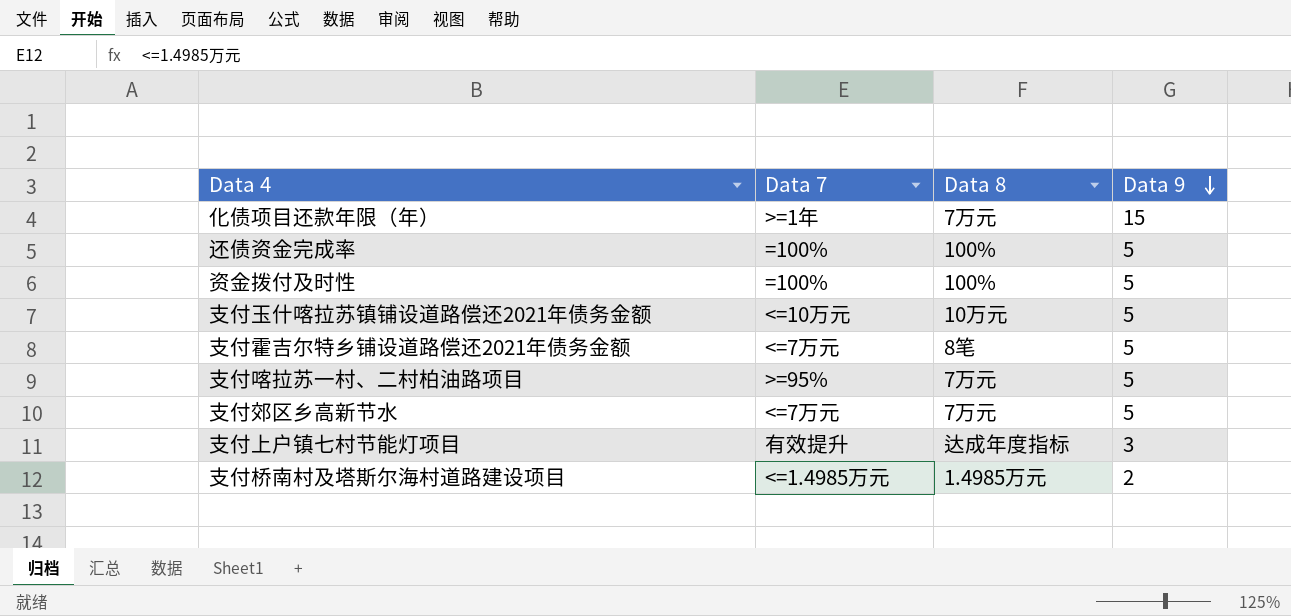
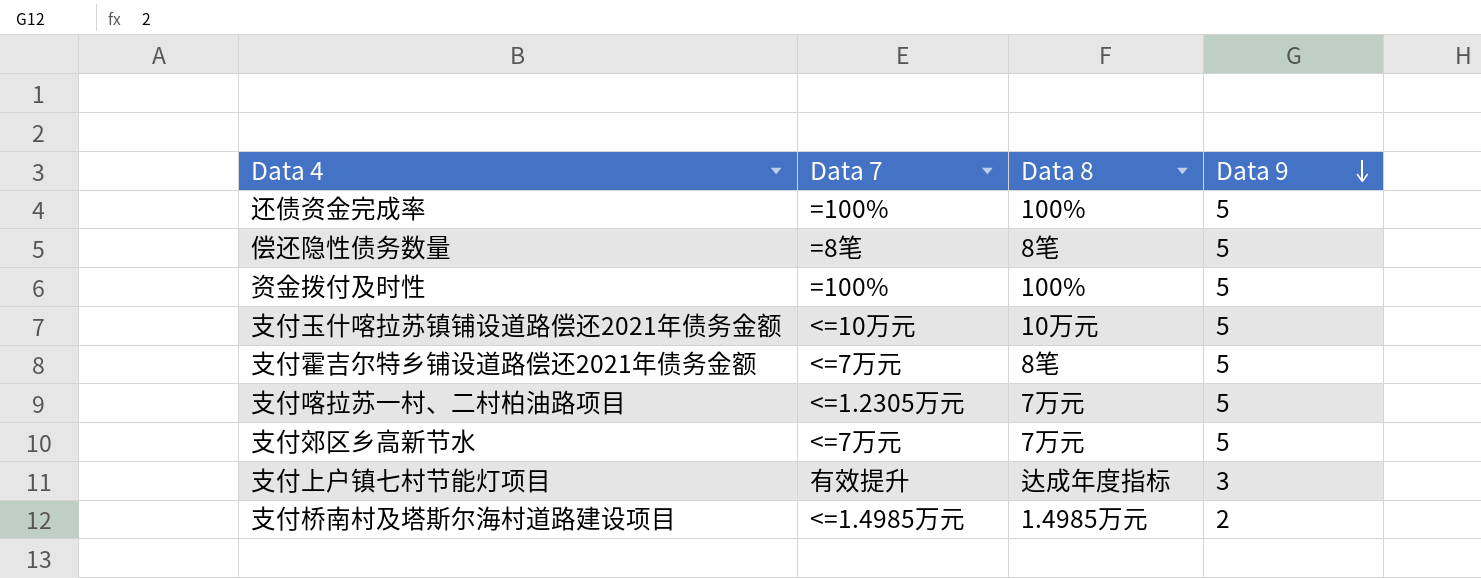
row 化债项目还款年限（年）: >=1年 | 7万元 | 15 -> none
row 偿还隐性债务数量: none -> =8笔 | 8笔 | 5
支付喀拉苏一村、二村柏油路项目 | Data 7: >=95% -> <=1.2305万元

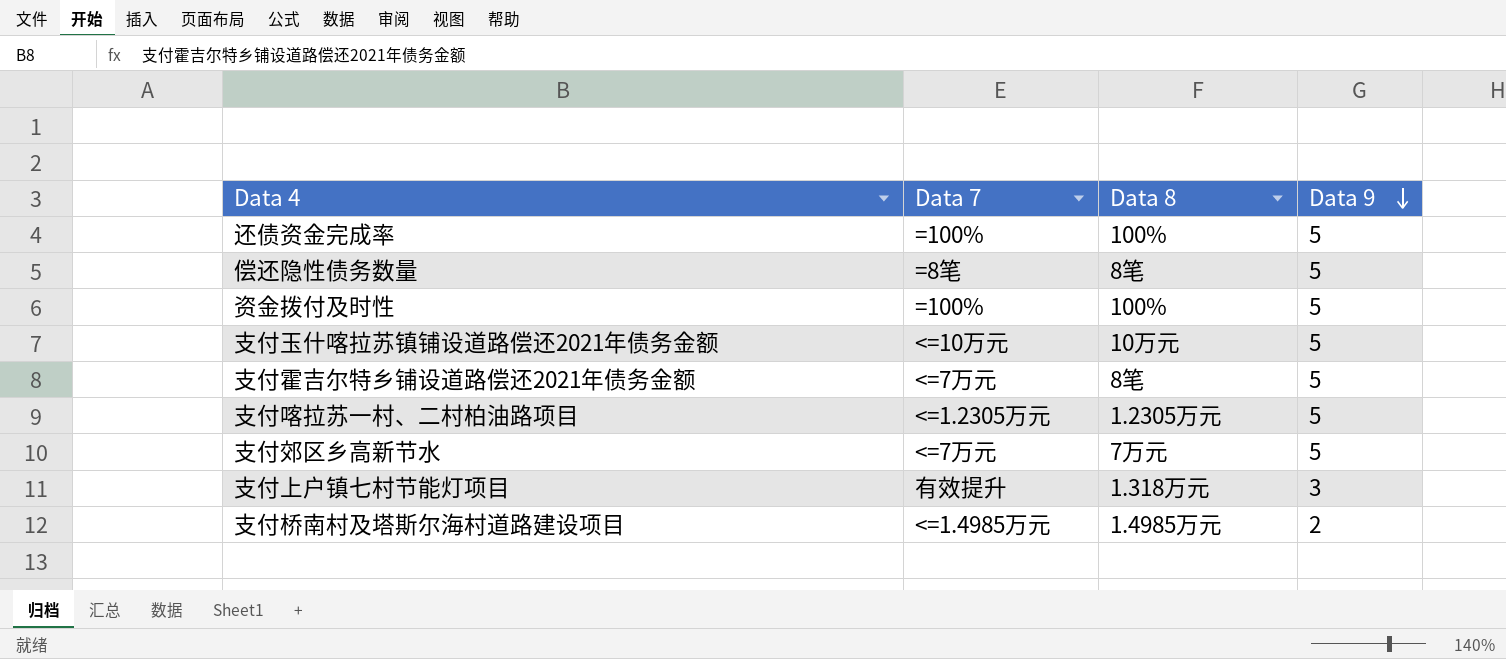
支付喀拉苏一村、二村柏油路项目 | Data 8: 7万元 -> 1.2305万元
支付上户镇七村节能灯项目 | Data 8: 达成年度指标 -> 1.318万元

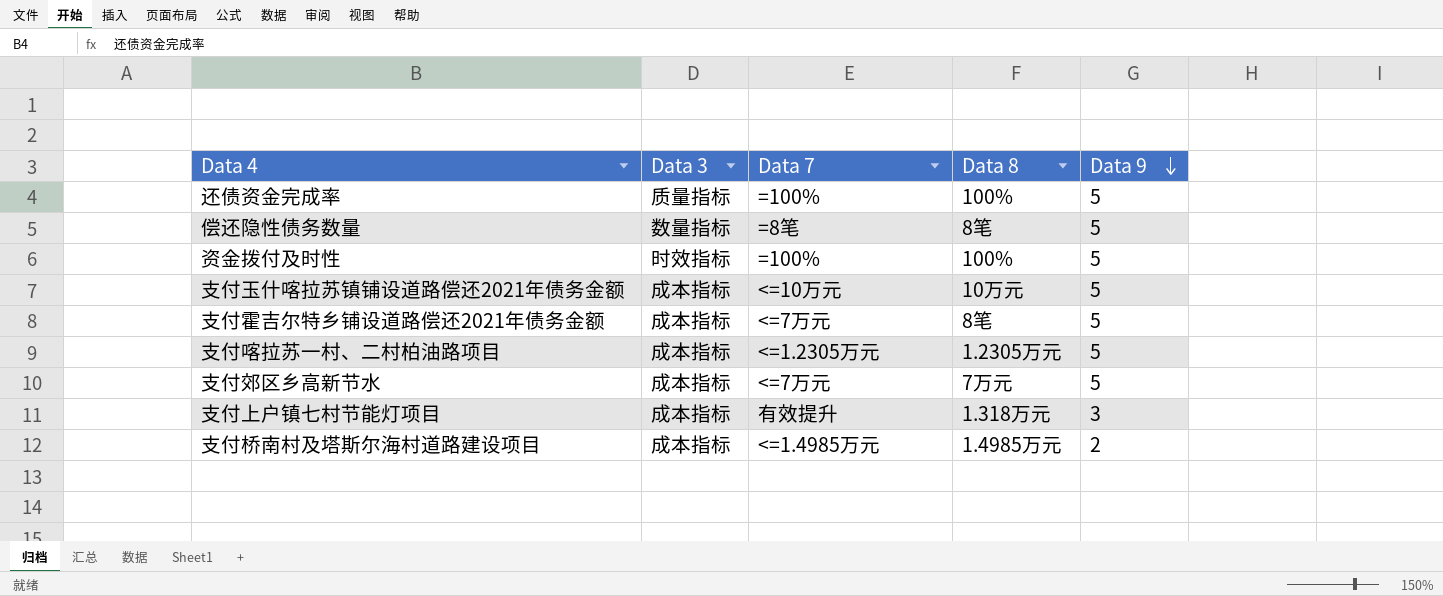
column Data 3 | position: none -> 2

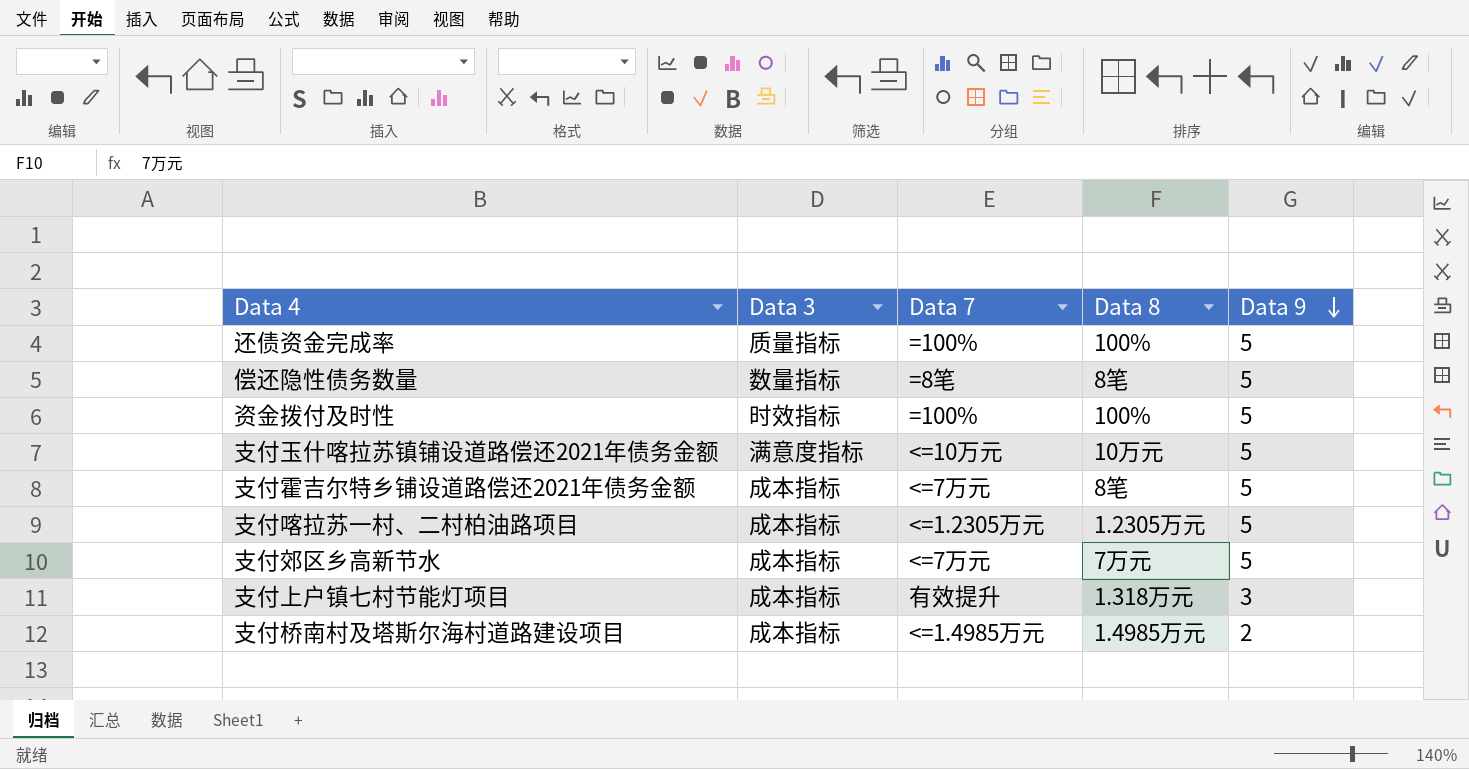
支付玉什喀拉苏镇铺设道路偿还2021年债务金额 | Data 3: 成本指标 -> 满意度指标

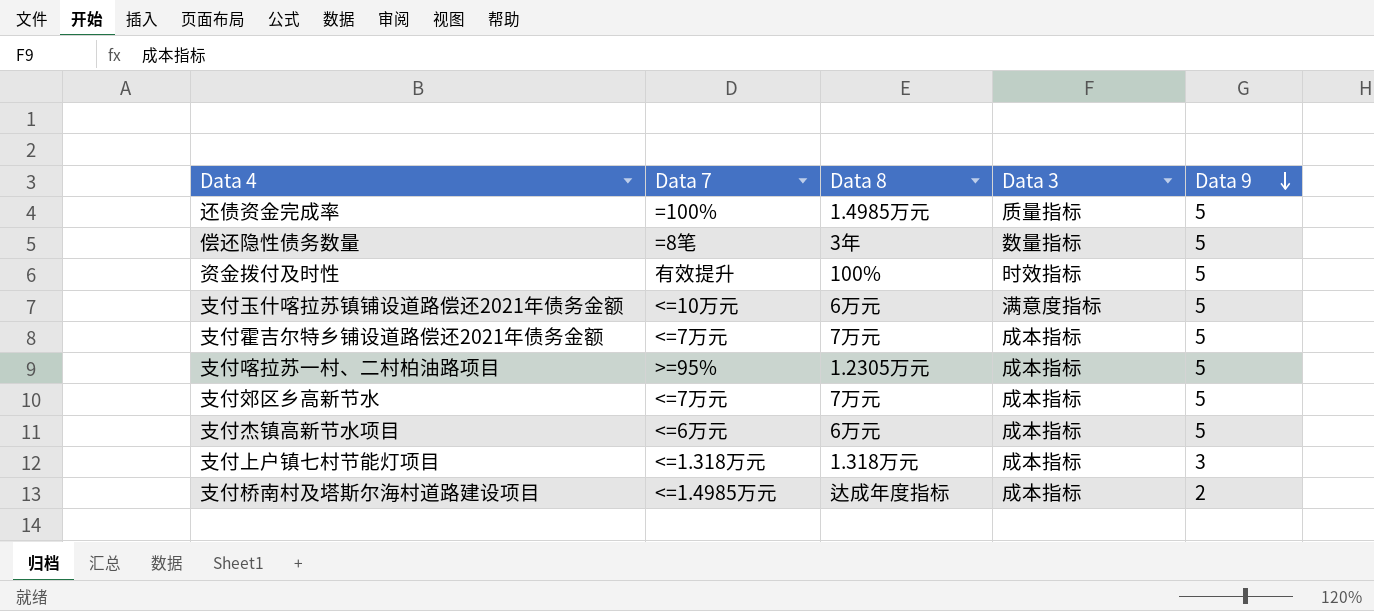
column Data 3 | position: 2 -> 4
还债资金完成率 | Data 8: 100% -> 1.4985万元
偿还隐性债务数量 | Data 8: 8笔 -> 3年
资金拨付及时性 | Data 7: =100% -> 有效提升
支付玉什喀拉苏镇铺设道路偿还2021年债务金额 | Data 8: 10万元 -> 6万元
支付霍吉尔特乡铺设道路偿还2021年债务金额 | Data 8: 8笔 -> 7万元
支付喀拉苏一村、二村柏油路项目 | Data 7: <=1.2305万元 -> >=95%
row 支付杰镇高新节水项目: none -> <=6万元 | 6万元 | 成本指标 | 5
支付上户镇七村节能灯项目 | Data 7: 有效提升 -> <=1.318万元
支付桥南村及塔斯尔海村道路建设项目 | Data 8: 1.4985万元 -> 达成年度指标

